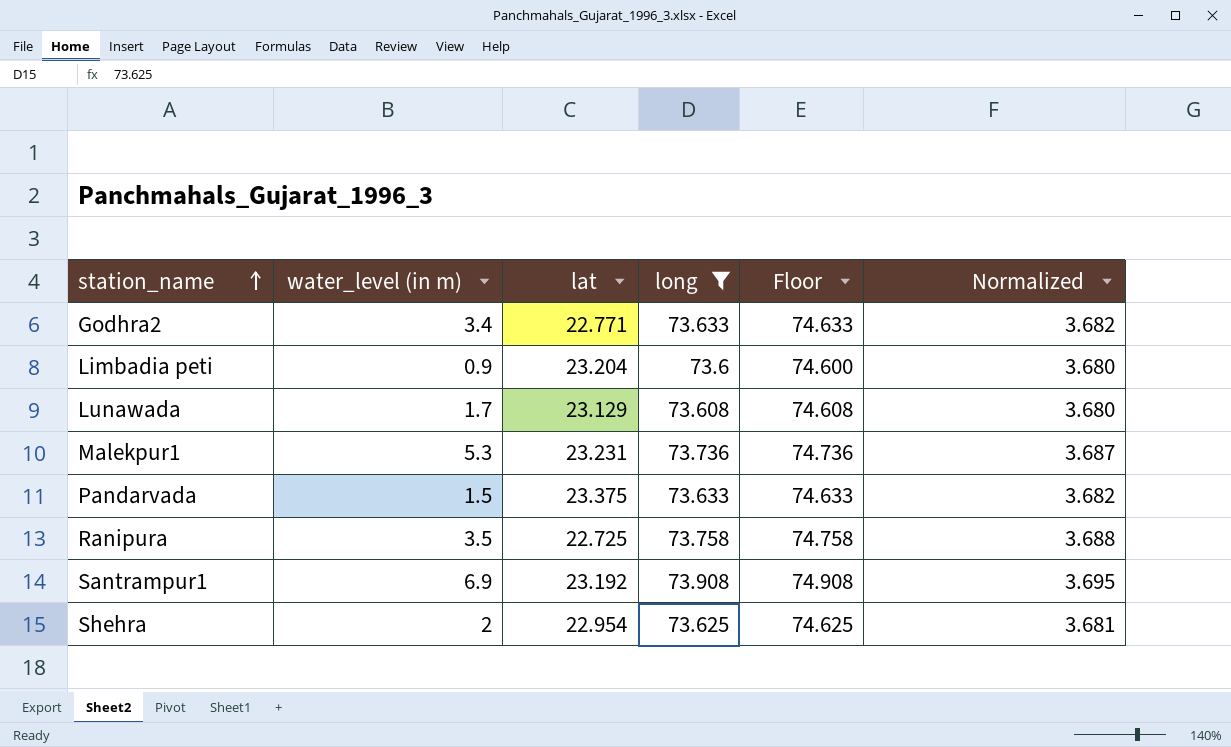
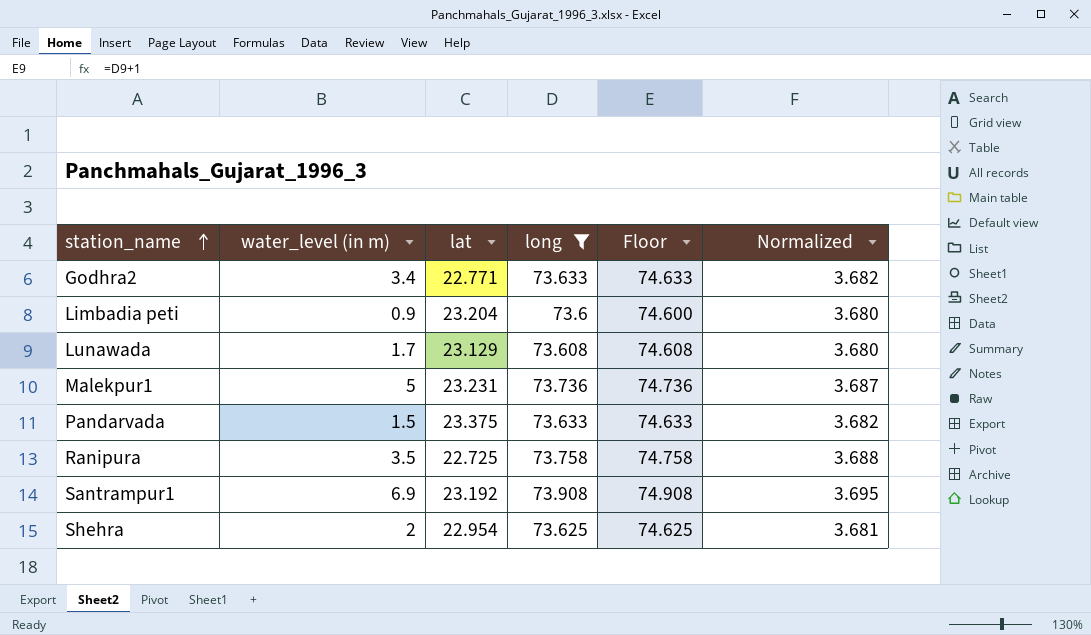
Malekpur1 | water_level (in m): 5.3 -> 5

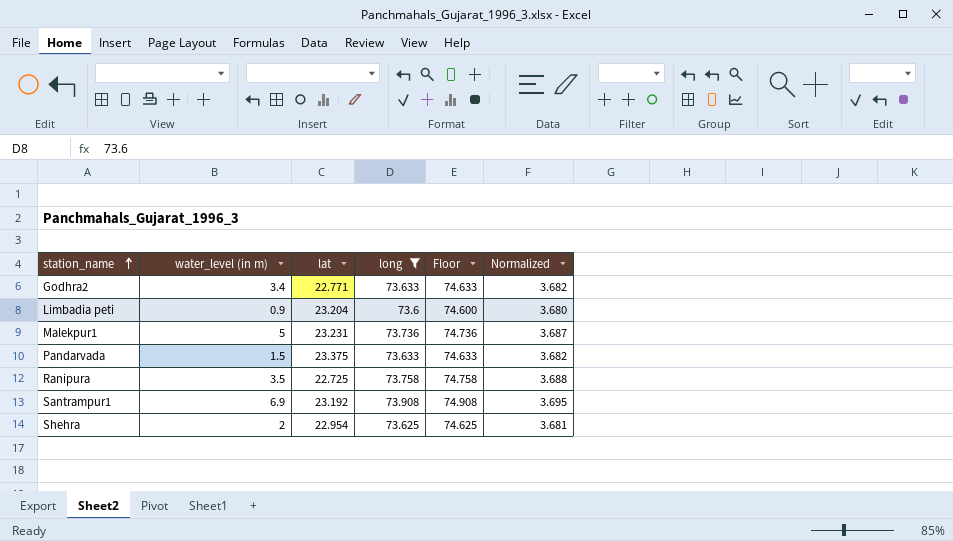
row Lunawada: 1.7 | 23.129 | 73.608 | 74.608 | 3.680 -> none

